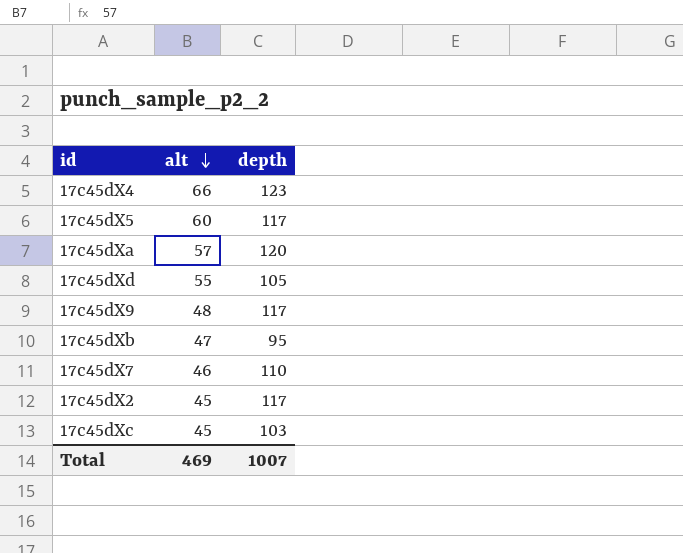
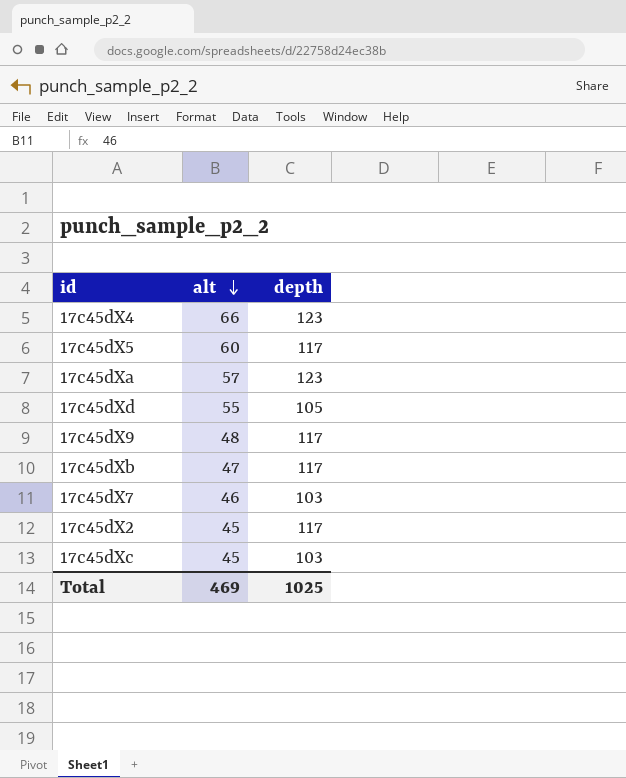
17c45dXa | depth: 120 -> 123
17c45dXb | depth: 95 -> 117
17c45dX7 | depth: 110 -> 103
Total | depth: 1007 -> 1025

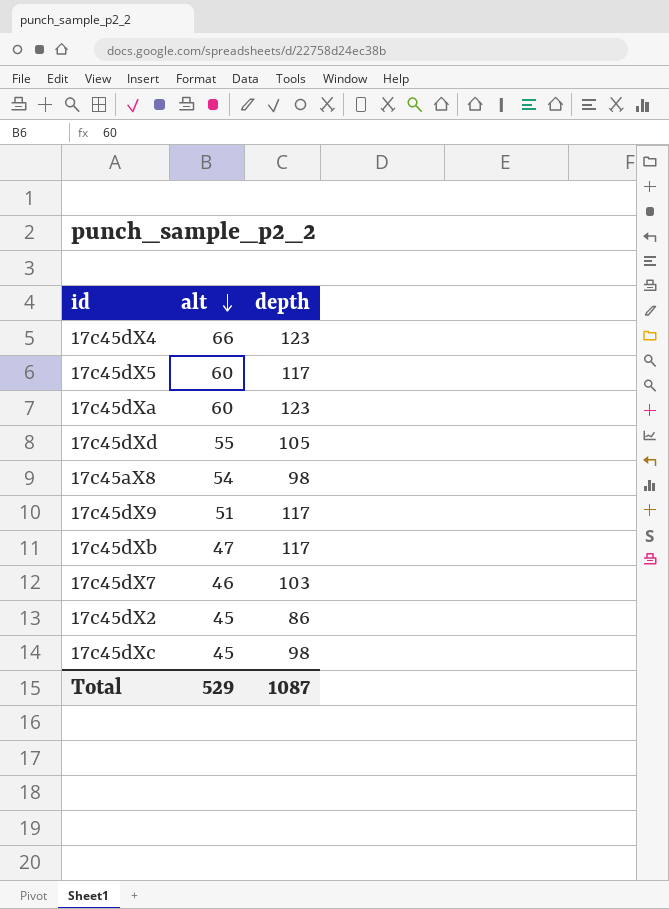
17c45dXa | alt: 57 -> 60
row 17c45aX8: none -> 54 | 98
17c45dX9 | alt: 48 -> 51
17c45dX2 | depth: 117 -> 86
17c45dXc | depth: 103 -> 98
Total | alt: 469 -> 529
Total | depth: 1025 -> 1087

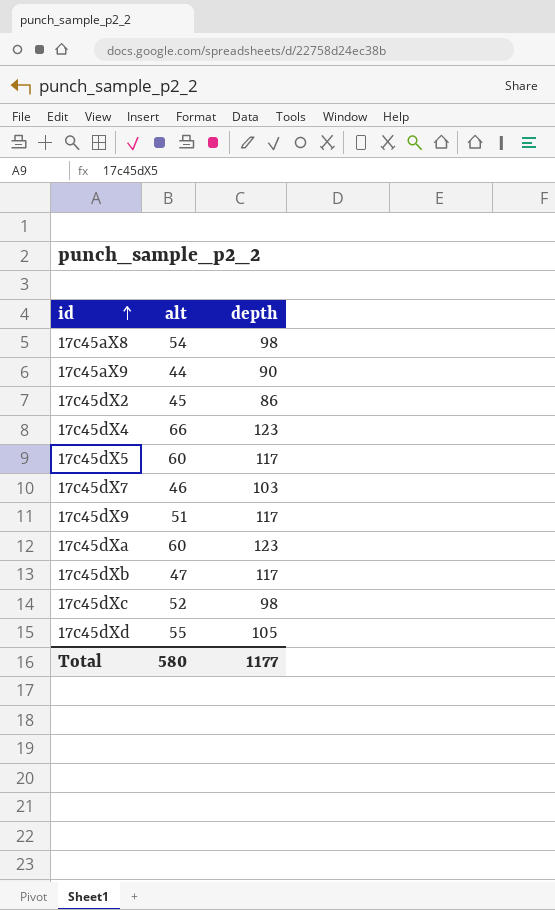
row order: alt descending -> id ascending
row 17c45aX9: none -> 44 | 90
17c45dXc | alt: 45 -> 52
Total | alt: 529 -> 580
Total | depth: 1087 -> 1177

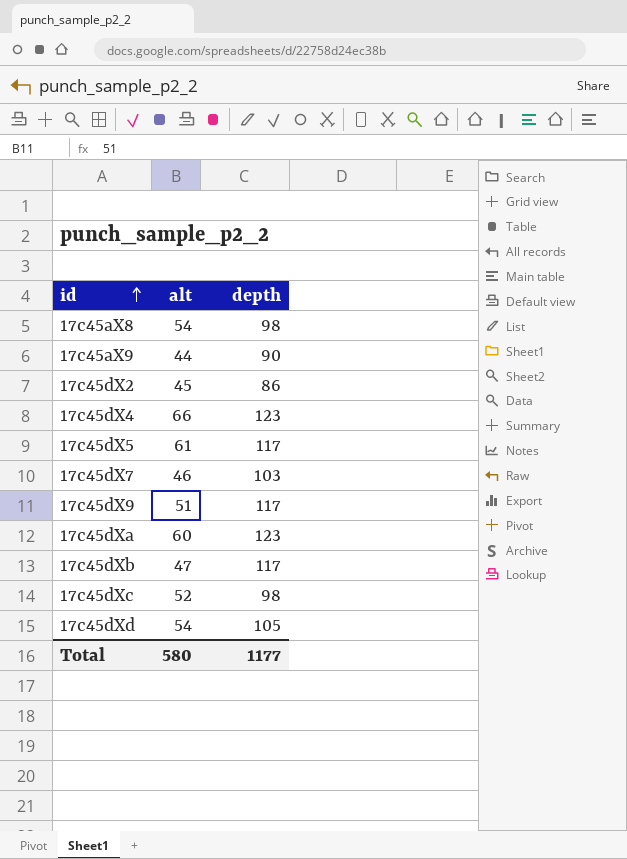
17c45dX5 | alt: 60 -> 61
17c45dXd | alt: 55 -> 54

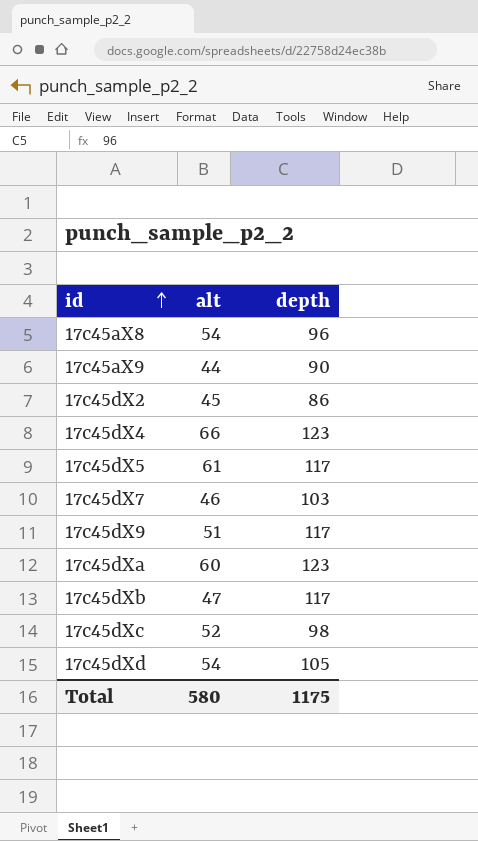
17c45aX8 | depth: 98 -> 96
Total | depth: 1177 -> 1175

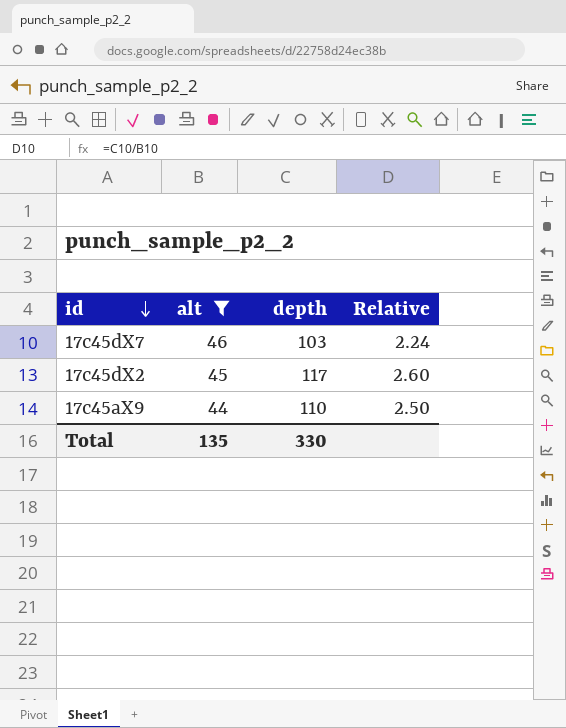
filter: none -> alt <= 46
row order: id ascending -> id descending
column Relative | formula: none -> [depth] / [alt]
17c45dX2 | depth: 86 -> 117
17c45aX9 | depth: 90 -> 110
Total | alt: 580 -> 135
Total | depth: 1175 -> 330

